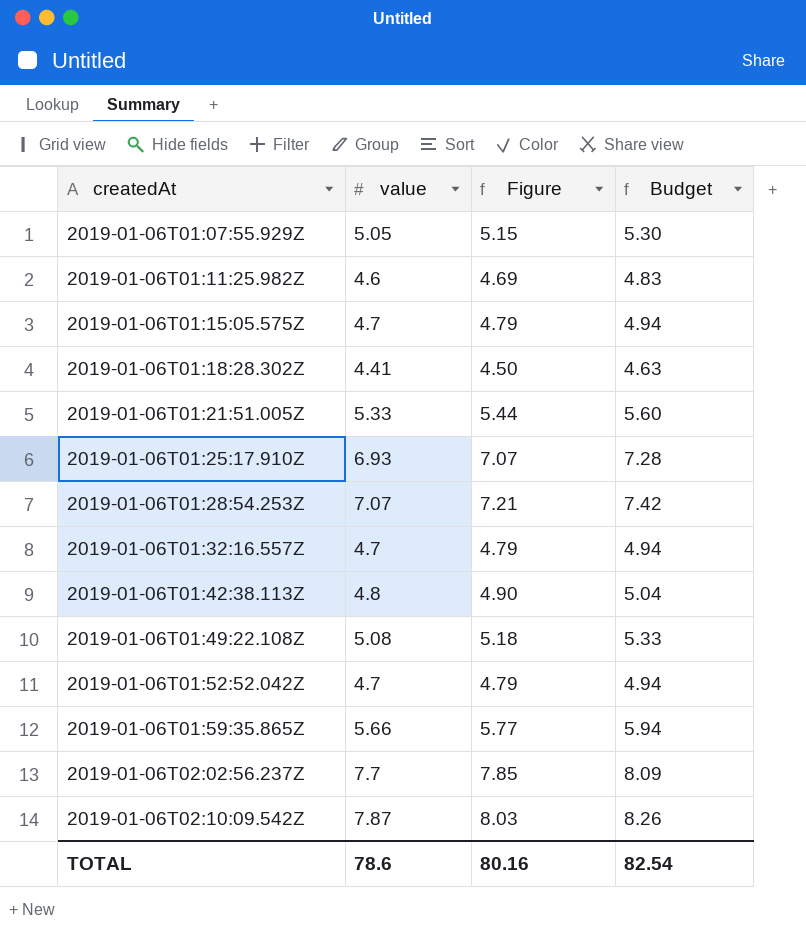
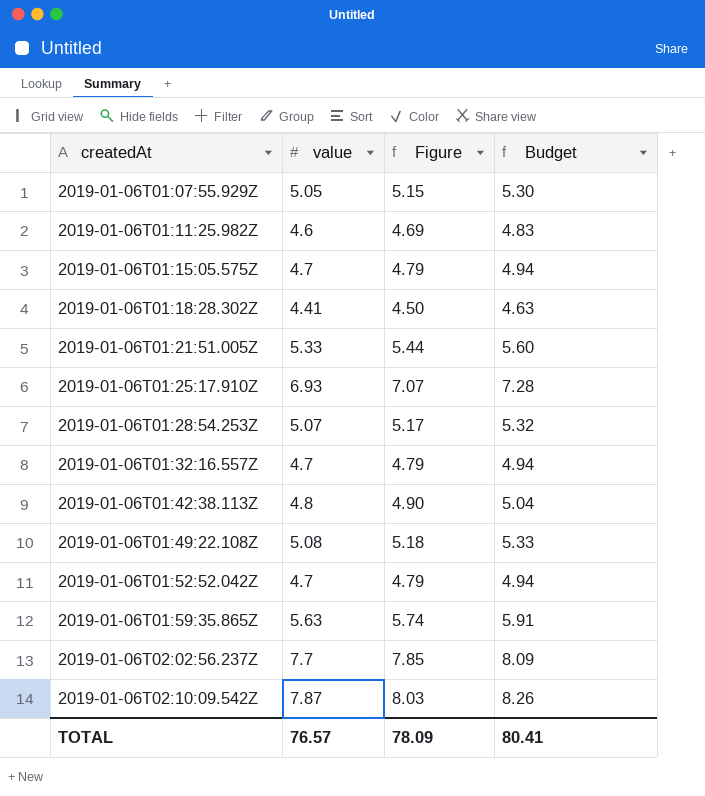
2019-01-06T01:28:54.253Z | value: 7.07 -> 5.07
2019-01-06T01:28:54.253Z | Figure: 7.21 -> 5.17
2019-01-06T01:28:54.253Z | Budget: 7.42 -> 5.32
2019-01-06T01:59:35.865Z | value: 5.66 -> 5.63
2019-01-06T01:59:35.865Z | Figure: 5.77 -> 5.74
2019-01-06T01:59:35.865Z | Budget: 5.94 -> 5.91
TOTAL | value: 78.6 -> 76.57
TOTAL | Figure: 80.16 -> 78.09
TOTAL | Budget: 82.54 -> 80.41

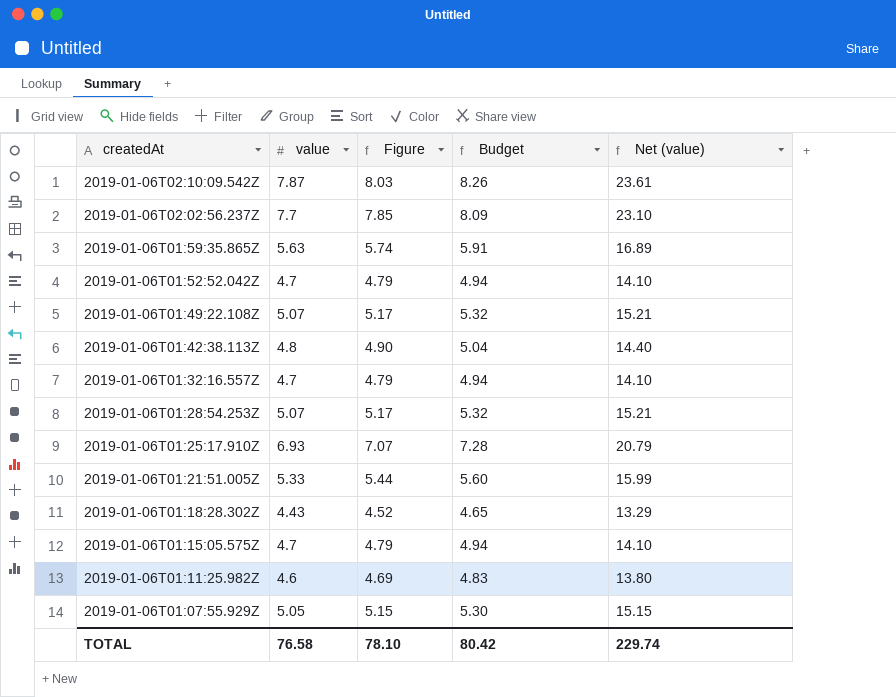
row order: createdAt ascending -> createdAt descending
column Net (value) | formula: none -> [value] * 3
2019-01-06T01:49:22.108Z | value: 5.08 -> 5.07
2019-01-06T01:49:22.108Z | Figure: 5.18 -> 5.17
2019-01-06T01:49:22.108Z | Budget: 5.33 -> 5.32
2019-01-06T01:18:28.302Z | value: 4.41 -> 4.43
2019-01-06T01:18:28.302Z | Figure: 4.50 -> 4.52
2019-01-06T01:18:28.302Z | Budget: 4.63 -> 4.65
TOTAL | value: 76.57 -> 76.58
TOTAL | Figure: 78.09 -> 78.10
TOTAL | Budget: 80.41 -> 80.42

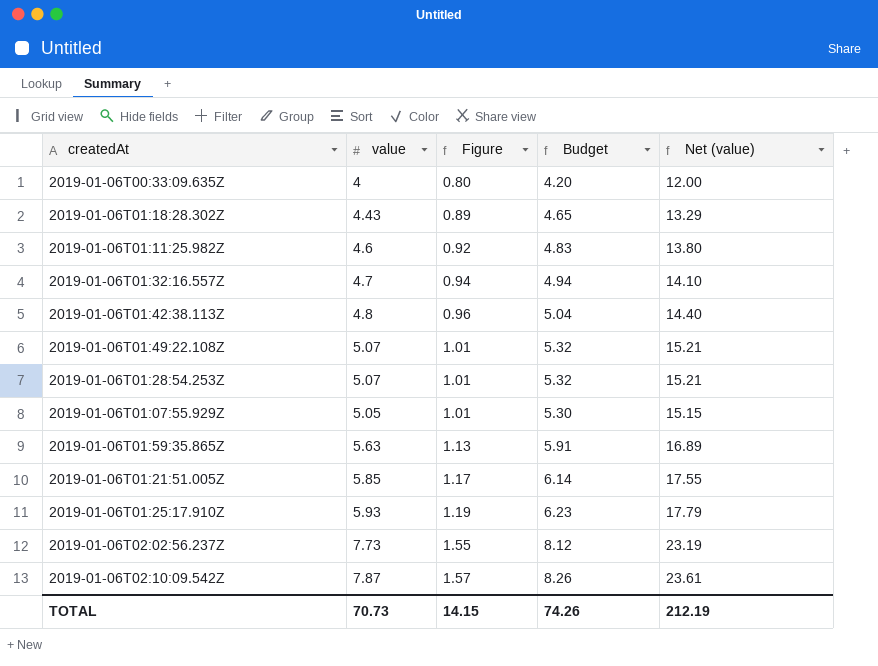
row order: createdAt descending -> Figure ascending
column Figure | formula: [value] * 1.02 -> [value] * 0.2
row 2019-01-06T01:52:52.042Z: 4.7 | 4.79 | 4.94 | 14.10 -> none
row 2019-01-06T01:15:05.575Z: 4.7 | 4.79 | 4.94 | 14.10 -> none
row 2019-01-06T00:33:09.635Z: none -> 4 | 0.80 | 4.20 | 12.00
2019-01-06T01:21:51.005Z | value: 5.33 -> 5.85
2019-01-06T01:21:51.005Z | Budget: 5.60 -> 6.14
2019-01-06T01:21:51.005Z | Net (value): 15.99 -> 17.55
2019-01-06T01:25:17.910Z | value: 6.93 -> 5.93
2019-01-06T01:25:17.910Z | Budget: 7.28 -> 6.23
2019-01-06T01:25:17.910Z | Net (value): 20.79 -> 17.79
2019-01-06T02:02:56.237Z | value: 7.7 -> 7.73
2019-01-06T02:02:56.237Z | Budget: 8.09 -> 8.12
2019-01-06T02:02:56.237Z | Net (value): 23.10 -> 23.19
TOTAL | value: 76.58 -> 70.73
TOTAL | Figure: 78.10 -> 14.15
TOTAL | Budget: 80.42 -> 74.26
TOTAL | Net (value): 229.74 -> 212.19

